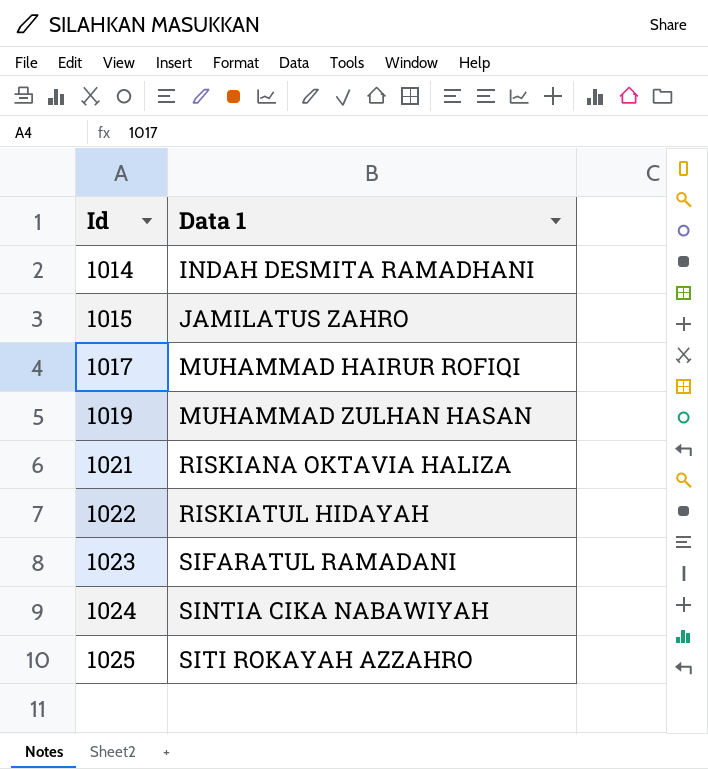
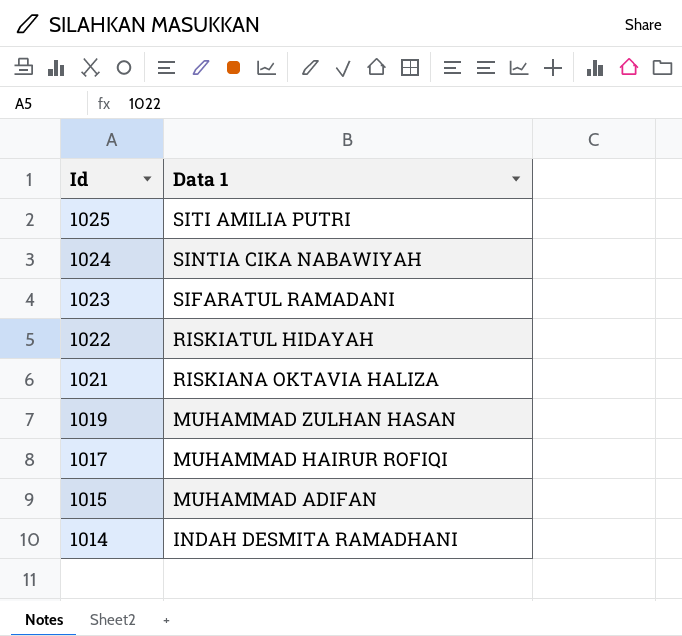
row order: Id ascending -> Id descending
1025 | Data 1: SITI ROKAYAH AZZAHRO -> SITI AMILIA PUTRI
1015 | Data 1: JAMILATUS ZAHRO -> MUHAMMAD ADIFAN

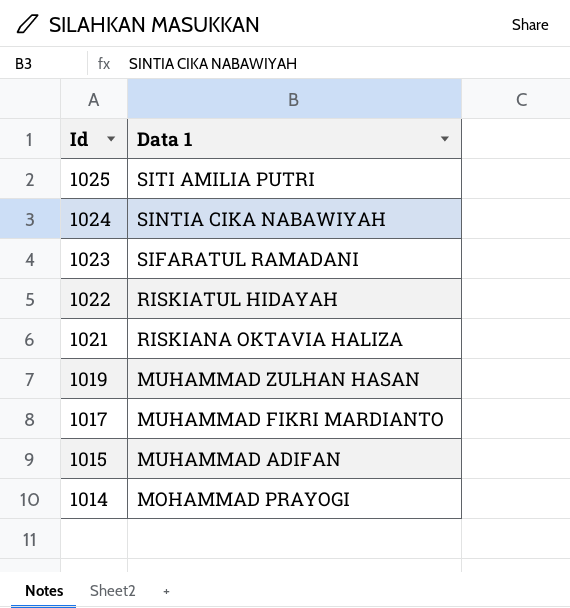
1017 | Data 1: MUHAMMAD HAIRUR ROFIQI -> MUHAMMAD FIKRI MARDIANTO
1014 | Data 1: INDAH DESMITA RAMADHANI -> MOHAMMAD PRAYOGI

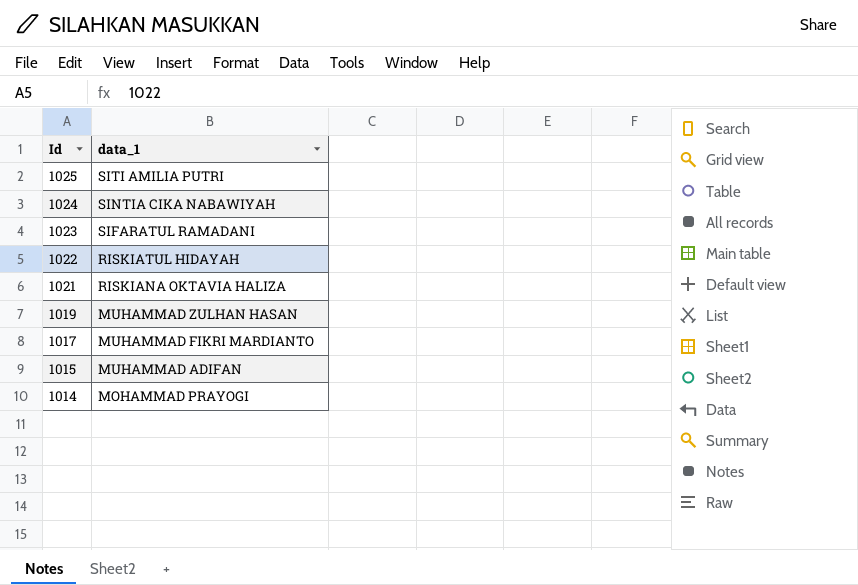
column name: Data 1 -> data_1

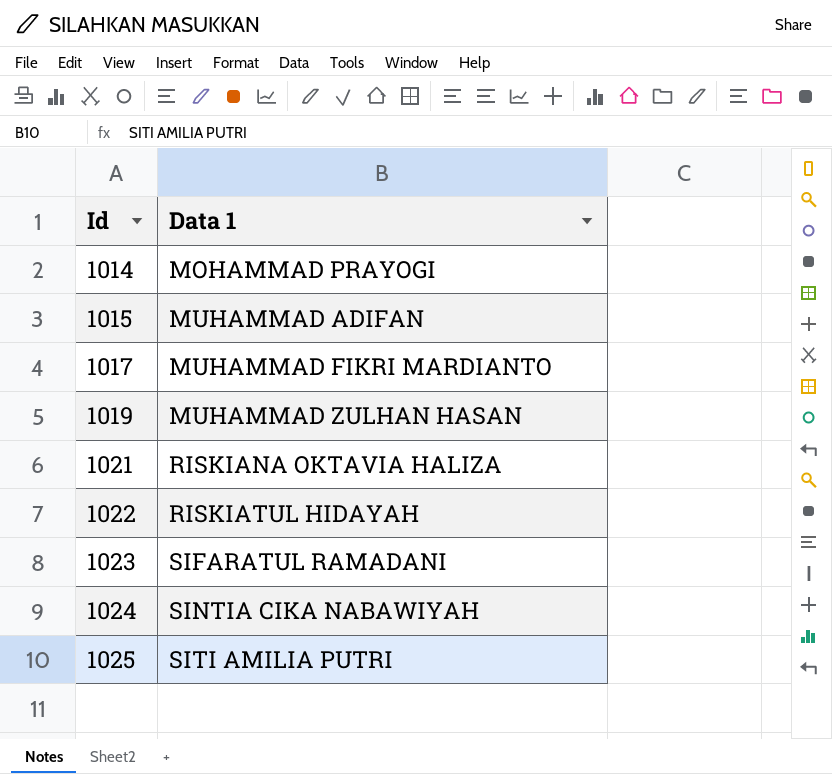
row order: Id descending -> Id ascending
column name: data_1 -> Data 1

